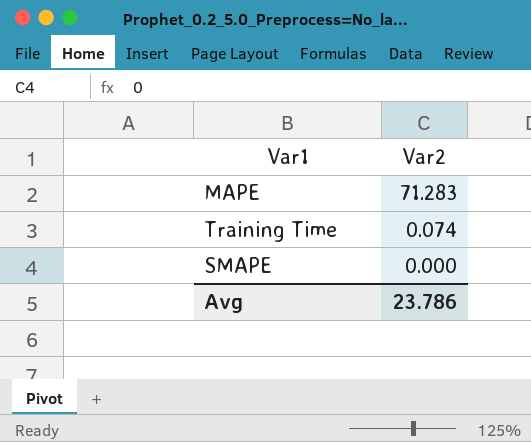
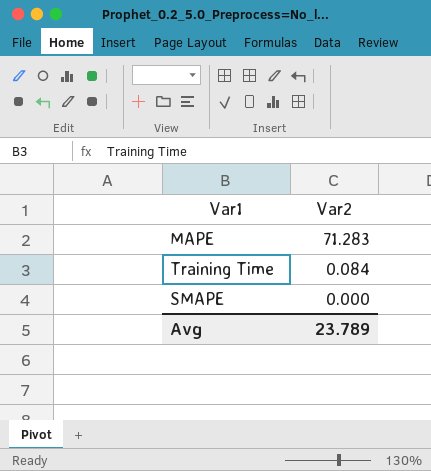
Training Time | Var2: 0.074 -> 0.084
Avg | Var2: 23.786 -> 23.789

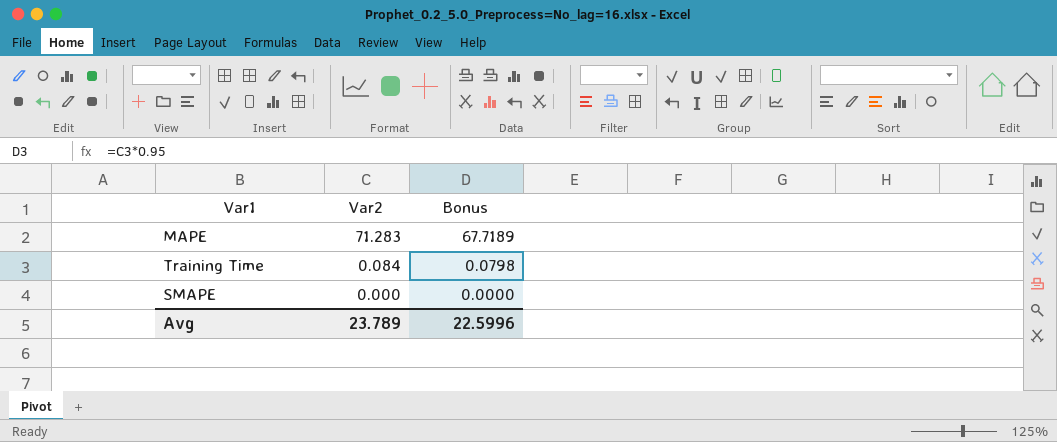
column Bonus | formula: none -> [Var2] * 0.95

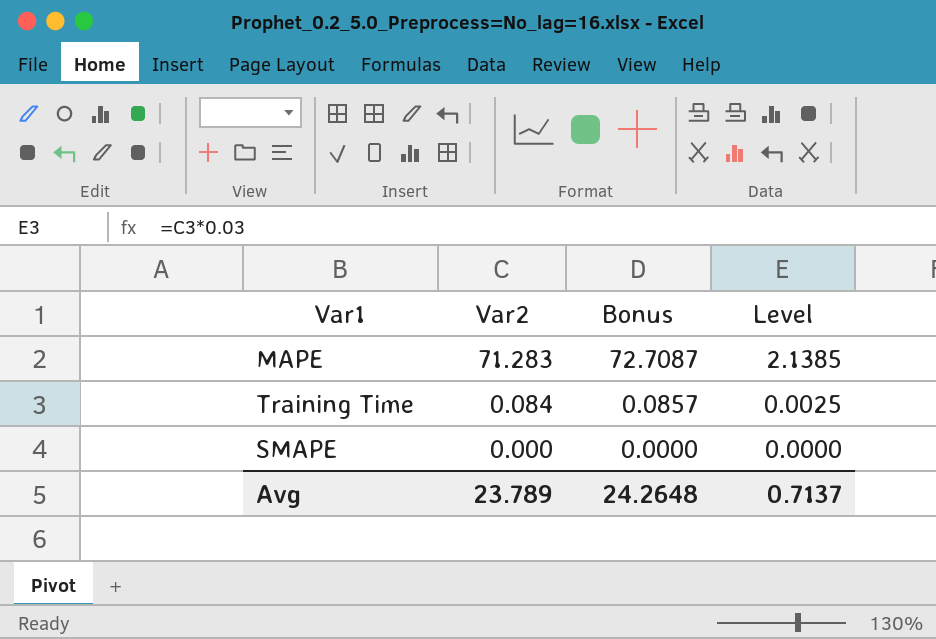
column Bonus | formula: [Var2] * 0.95 -> [Var2] * 1.02
column Level | formula: none -> [Var2] * 0.03
Avg | Bonus: 22.5996 -> 24.2648

